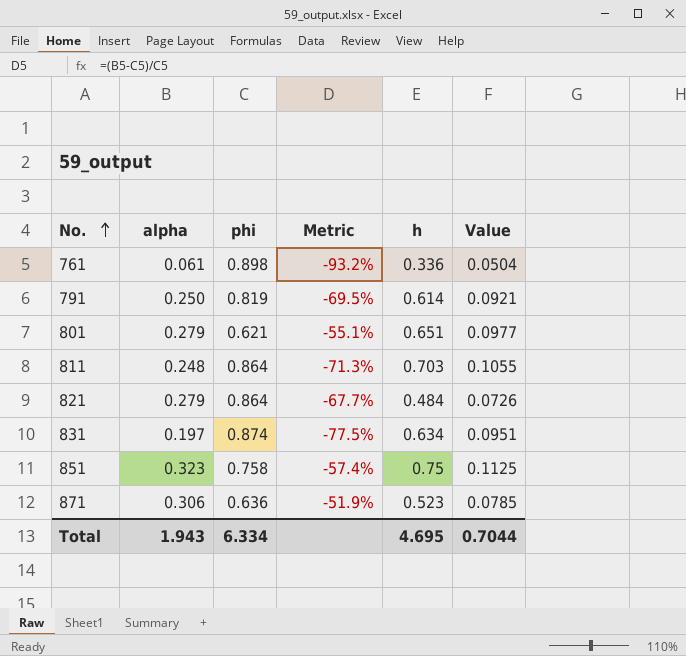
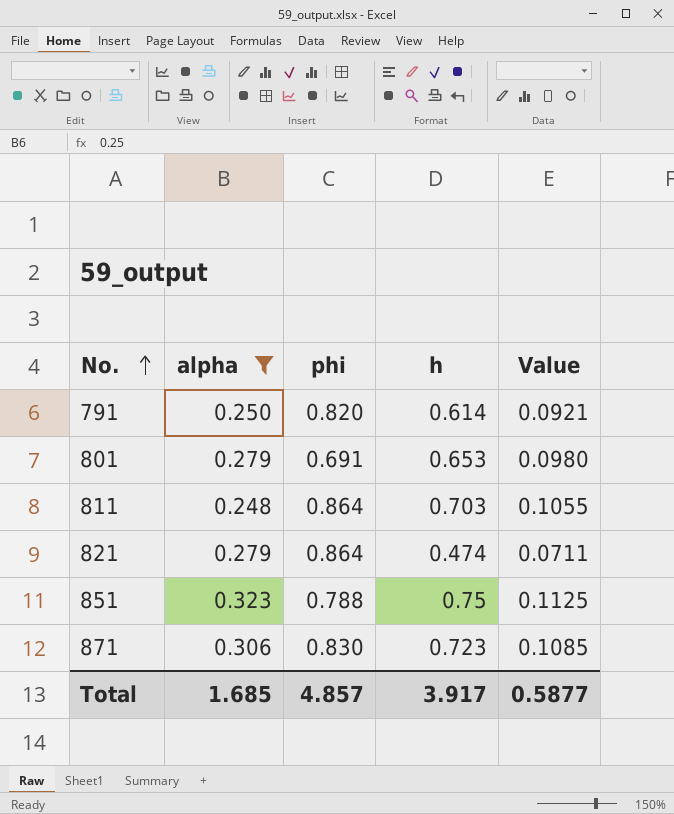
filter: none -> alpha >= 0.248
column Metric | formula: ([alpha] - [phi]) / [phi] -> none
791 | phi: 0.819 -> 0.820
801 | phi: 0.621 -> 0.691
801 | h: 0.651 -> 0.653
801 | Value: 0.0977 -> 0.0980
821 | h: 0.484 -> 0.474
821 | Value: 0.0726 -> 0.0711
851 | phi: 0.758 -> 0.788
871 | phi: 0.636 -> 0.830
871 | h: 0.523 -> 0.723
871 | Value: 0.0785 -> 0.1085
Total | alpha: 1.943 -> 1.685
Total | phi: 6.334 -> 4.857
Total | h: 4.695 -> 3.917
Total | Value: 0.7044 -> 0.5877

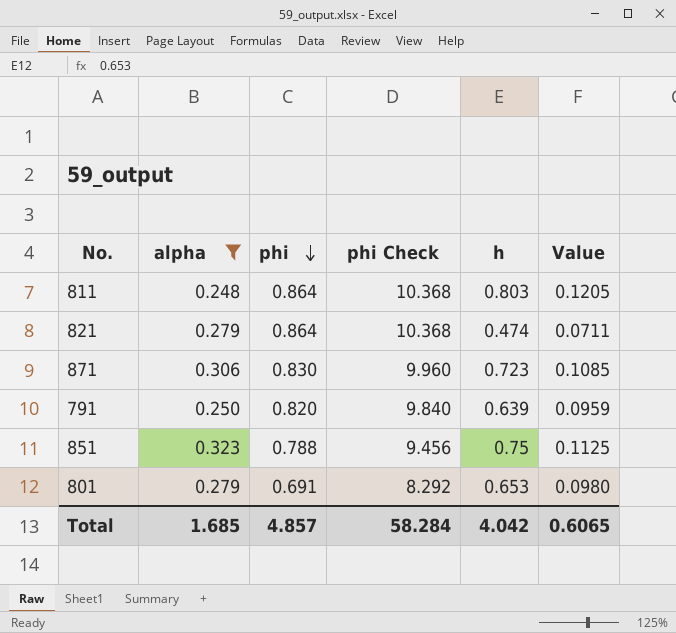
row order: No. ascending -> phi descending
column phi Check | formula: none -> [phi] * 12
811 | h: 0.703 -> 0.803
811 | Value: 0.1055 -> 0.1205
791 | h: 0.614 -> 0.639
791 | Value: 0.0921 -> 0.0959
Total | h: 3.917 -> 4.042
Total | Value: 0.5877 -> 0.6065

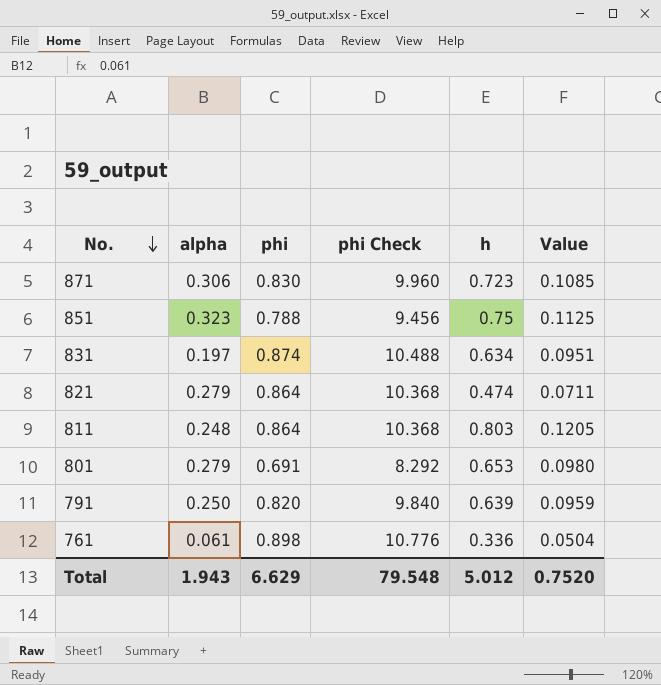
filter: alpha >= 0.248 -> none
row order: phi descending -> No. descending
Total | alpha: 1.685 -> 1.943
Total | phi: 4.857 -> 6.629
Total | phi Check: 58.284 -> 79.548
Total | h: 4.042 -> 5.012
Total | Value: 0.6065 -> 0.7520

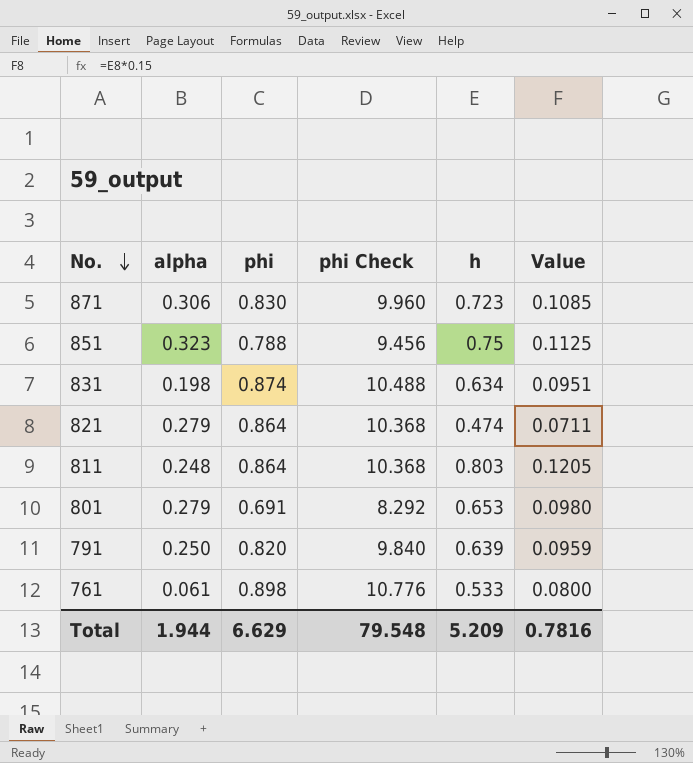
831 | alpha: 0.197 -> 0.198
761 | h: 0.336 -> 0.533
761 | Value: 0.0504 -> 0.0800
Total | alpha: 1.943 -> 1.944
Total | h: 5.012 -> 5.209
Total | Value: 0.7520 -> 0.7816

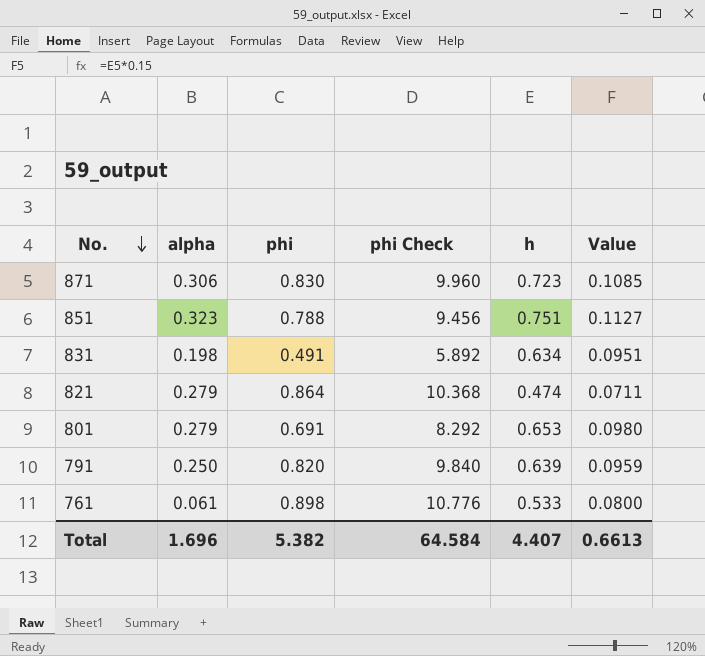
row 811: 0.248 | 0.864 | 10.368 | 0.803 | 0.1205 -> none
851 | h: 0.75 -> 0.751
851 | Value: 0.1125 -> 0.1127
831 | phi: 0.874 -> 0.491
831 | phi Check: 10.488 -> 5.892
Total | alpha: 1.944 -> 1.696
Total | phi: 6.629 -> 5.382
Total | phi Check: 79.548 -> 64.584
Total | h: 5.209 -> 4.407
Total | Value: 0.7816 -> 0.6613

